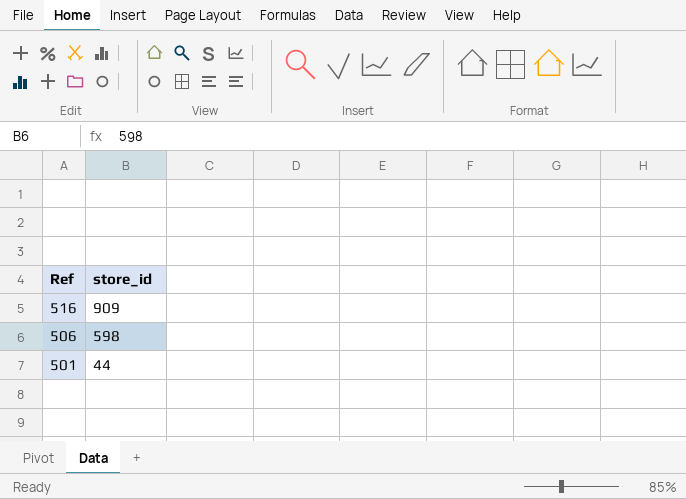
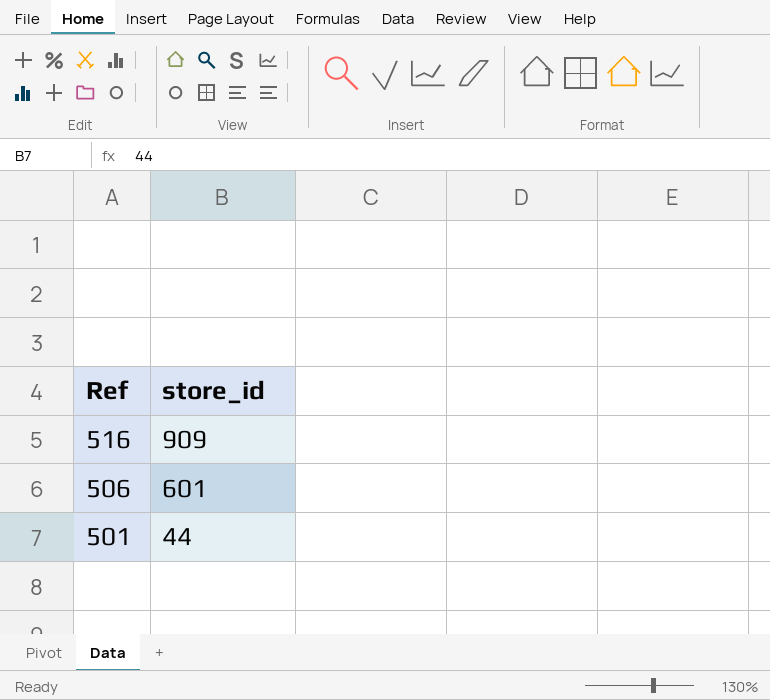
506 | store_id: 598 -> 601

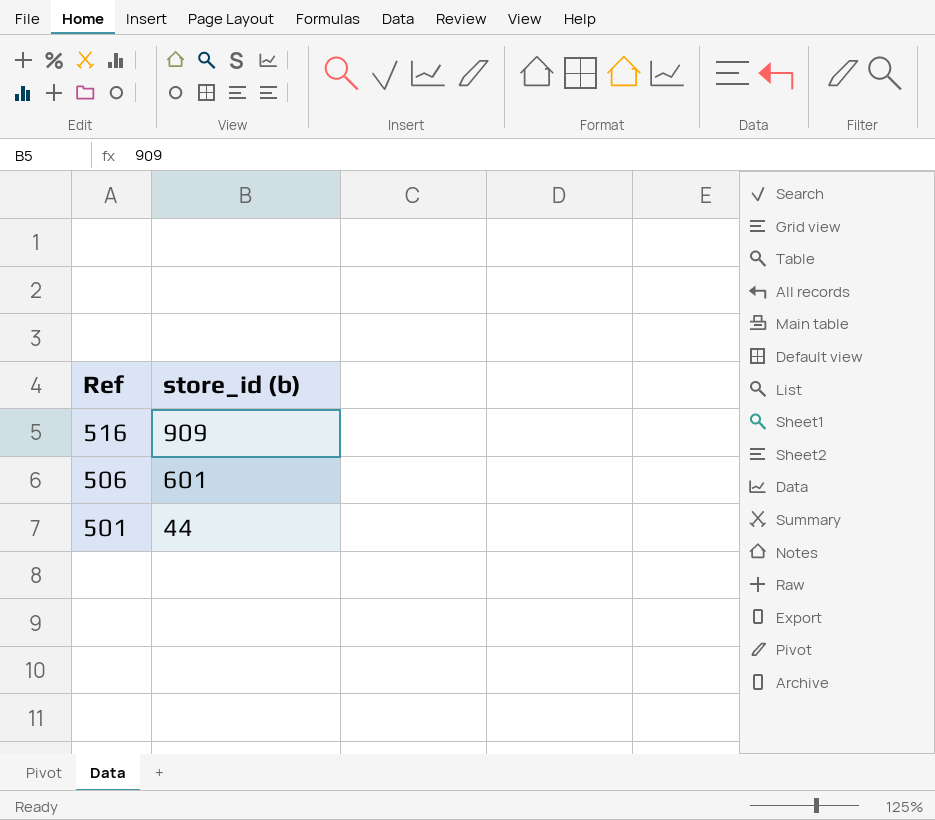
column name: store_id -> store_id (b)

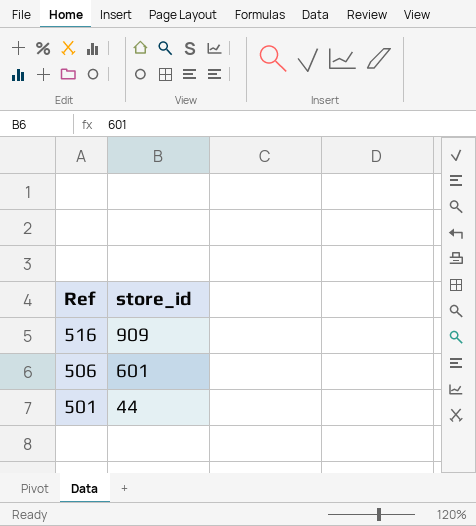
column name: store_id (b) -> store_id

